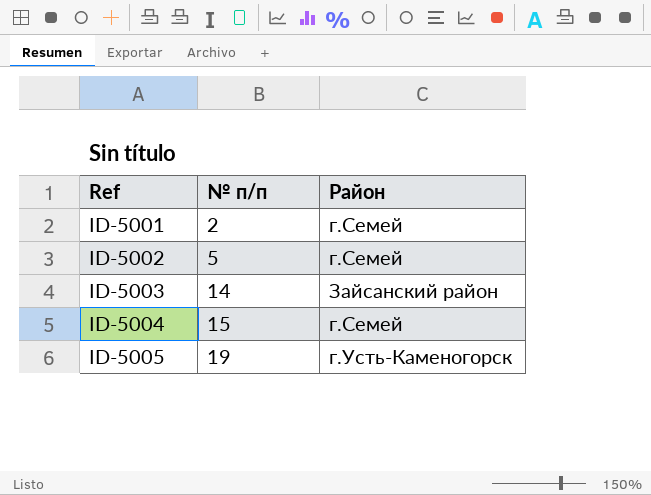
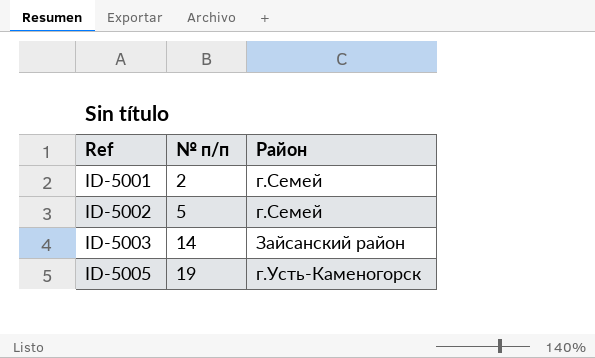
row ID-5004: 15 | г.Семей -> none

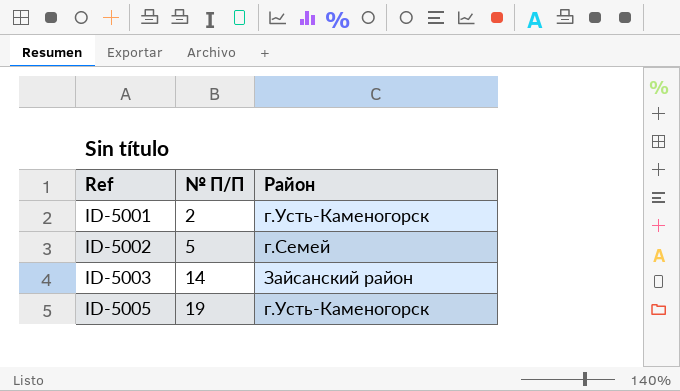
column name: № п/п -> № П/П
ID-5001 | Район: г.Семей -> г.Усть-Каменогорск

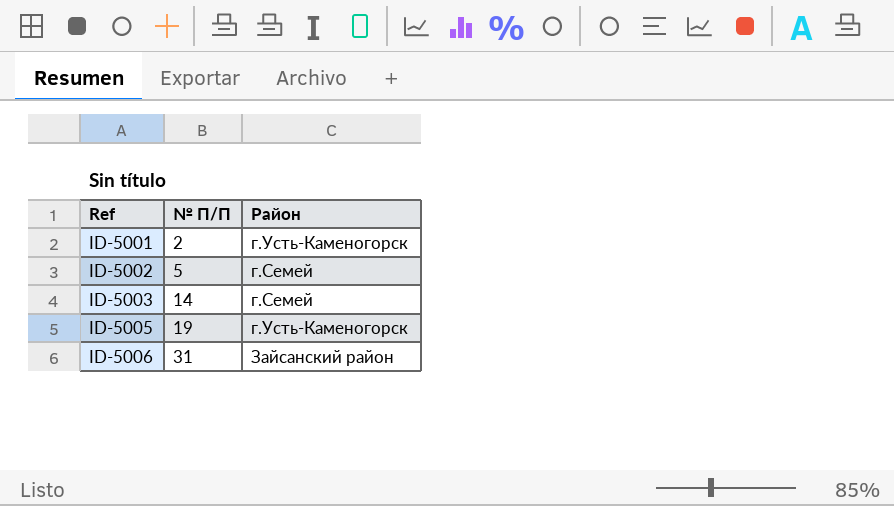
ID-5003 | Район: Зайсанский район -> г.Семей
row ID-5006: none -> 31 | Зайсанский район

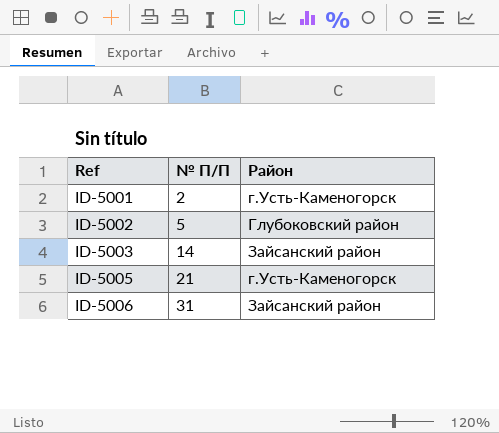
ID-5002 | Район: г.Семей -> Глубоковский район
ID-5003 | Район: г.Семей -> Зайсанский район
ID-5005 | № П/П: 19 -> 21

